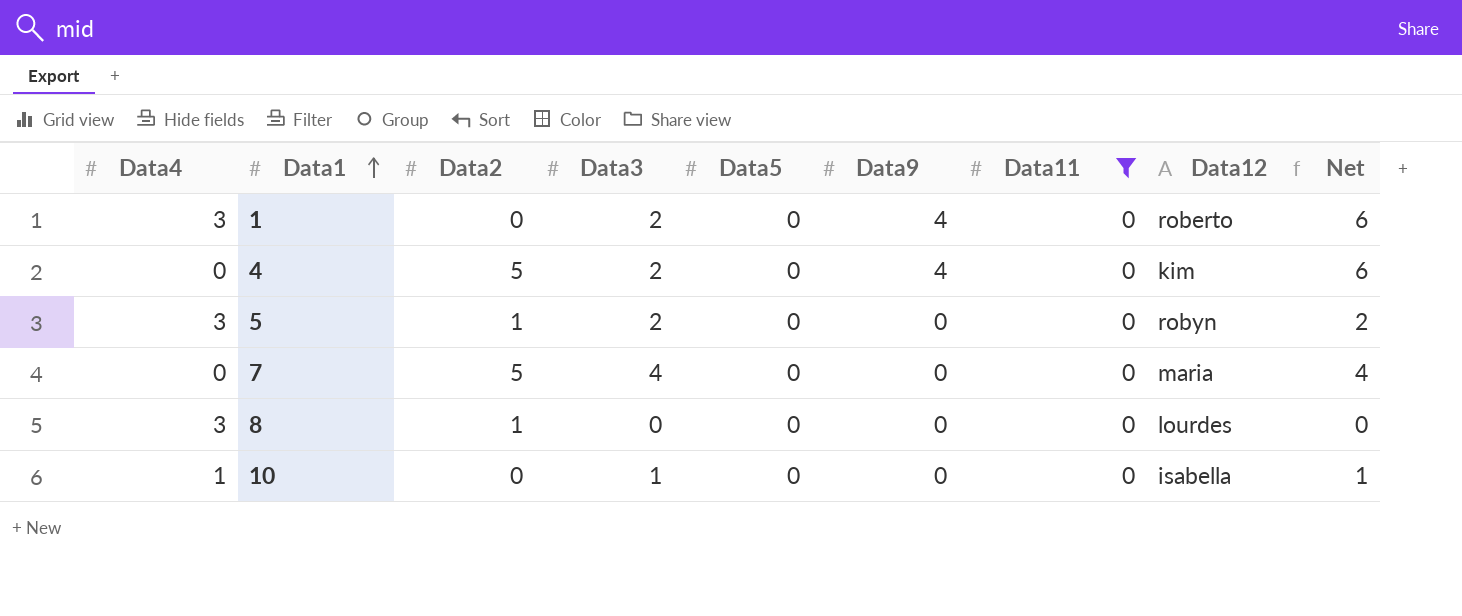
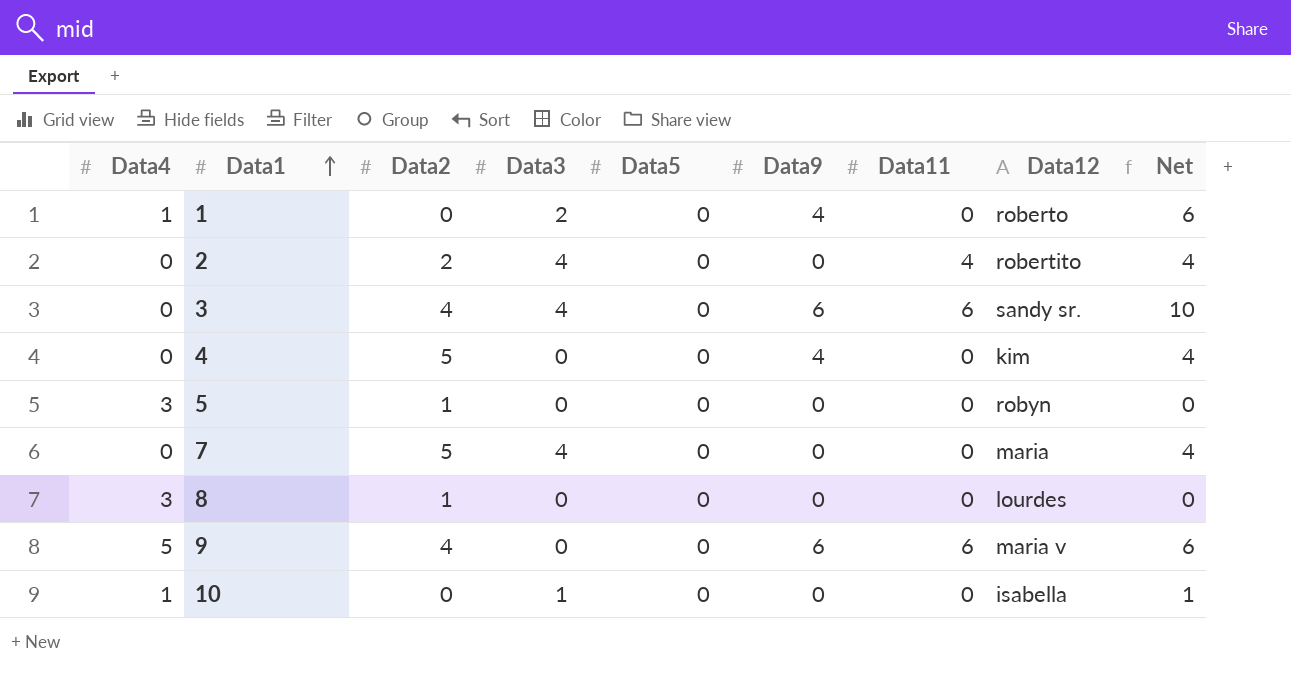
filter: Data11 = 0 -> none
1 | Data4: 3 -> 1
4 | Data3: 2 -> 0
4 | Net: 6 -> 4
5 | Data3: 2 -> 0
5 | Net: 2 -> 0

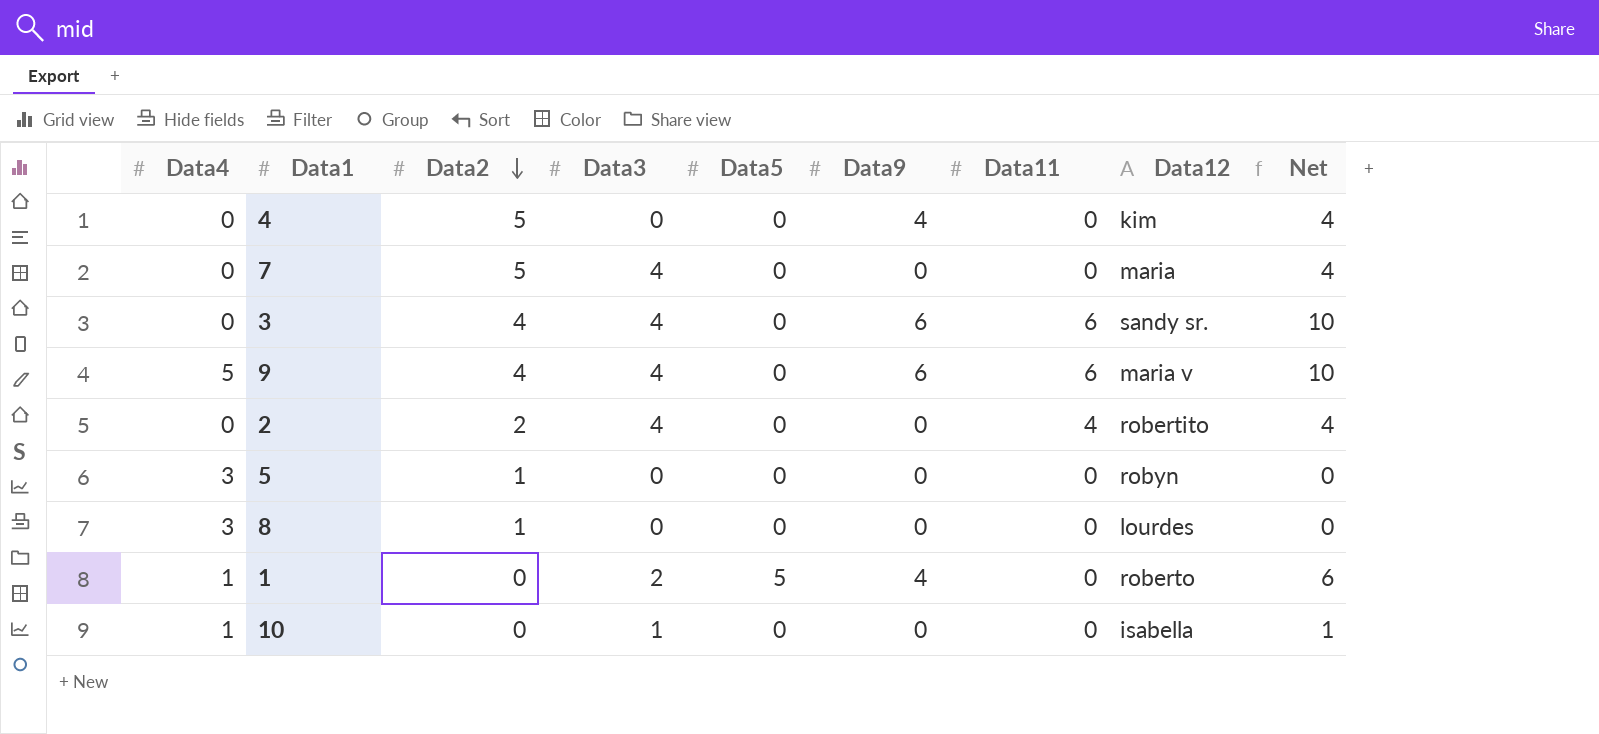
row order: Data1 ascending -> Data2 descending
9 | Data3: 0 -> 4
9 | Net: 6 -> 10
1 | Data5: 0 -> 5

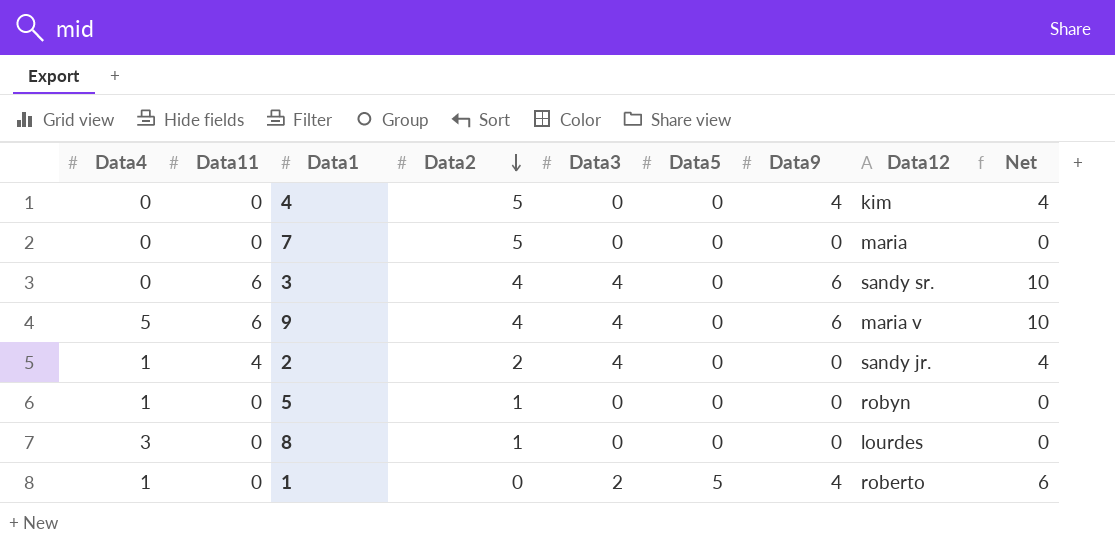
column Data11 | position: 7 -> 2
row 10: 1 | 0 | 1 | 0 | 0 | 0 | isabella | 1 -> none
7 | Data3: 4 -> 0
7 | Net: 4 -> 0
2 | Data4: 0 -> 1
2 | Data12: robertito -> sandy jr.
5 | Data4: 3 -> 1

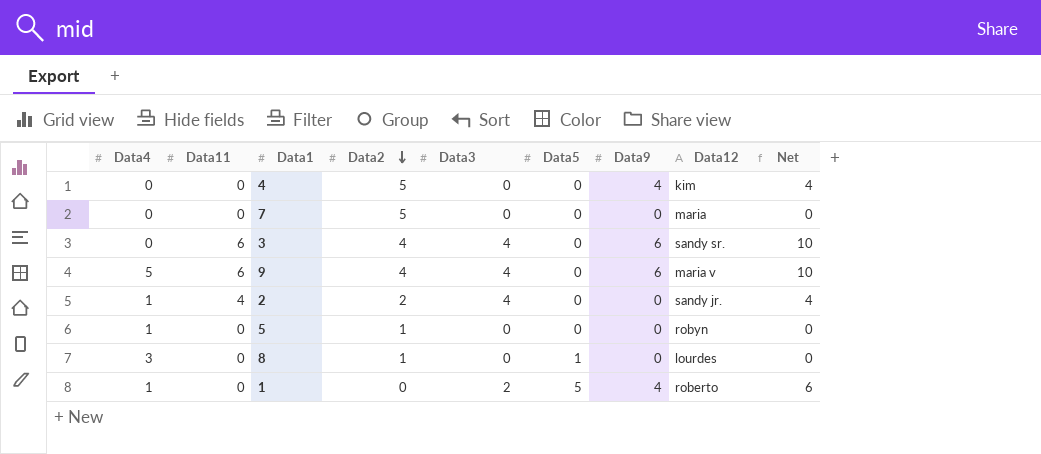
8 | Data5: 0 -> 1

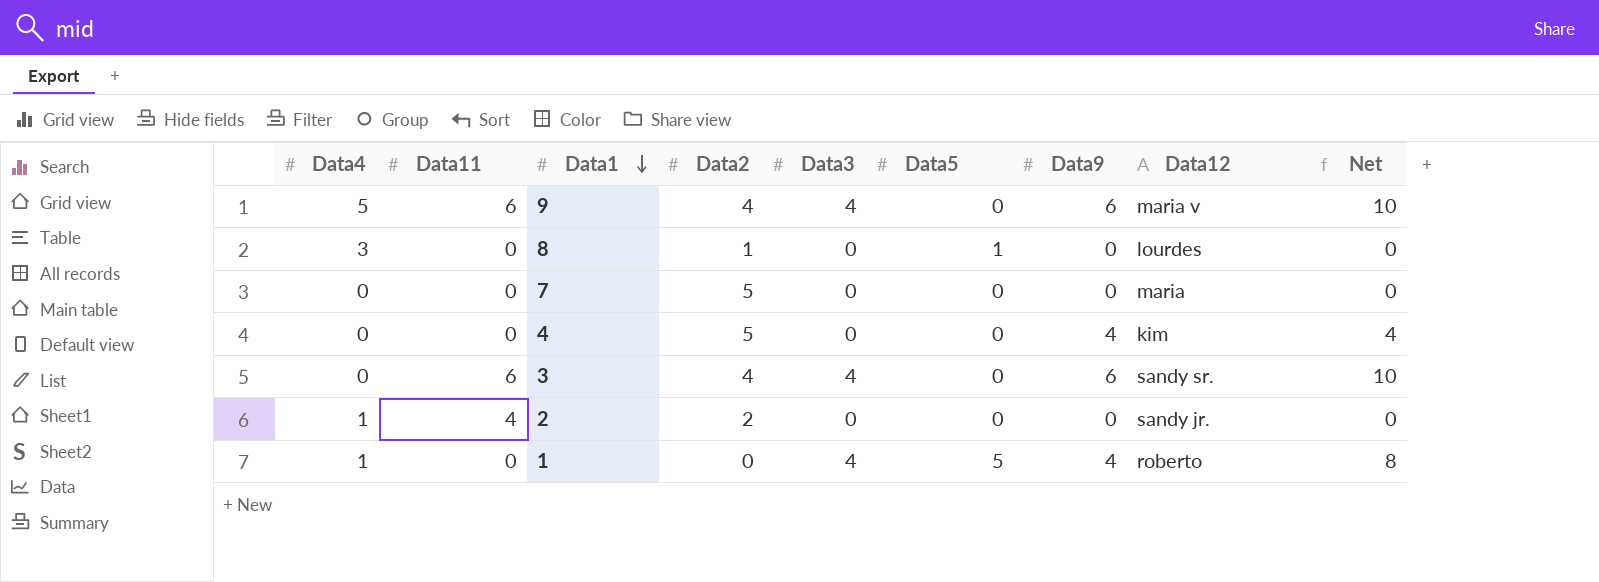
row order: Data2 descending -> Data1 descending
row 5: 1 | 0 | 1 | 0 | 0 | 0 | robyn | 0 -> none
2 | Data3: 4 -> 0
2 | Net: 4 -> 0
1 | Data3: 2 -> 4
1 | Net: 6 -> 8

